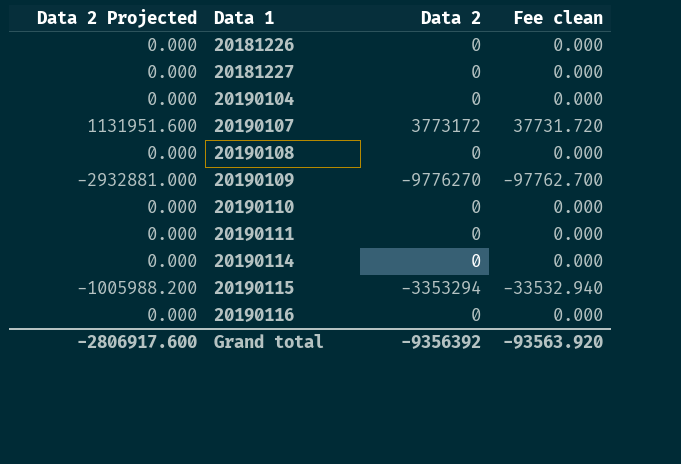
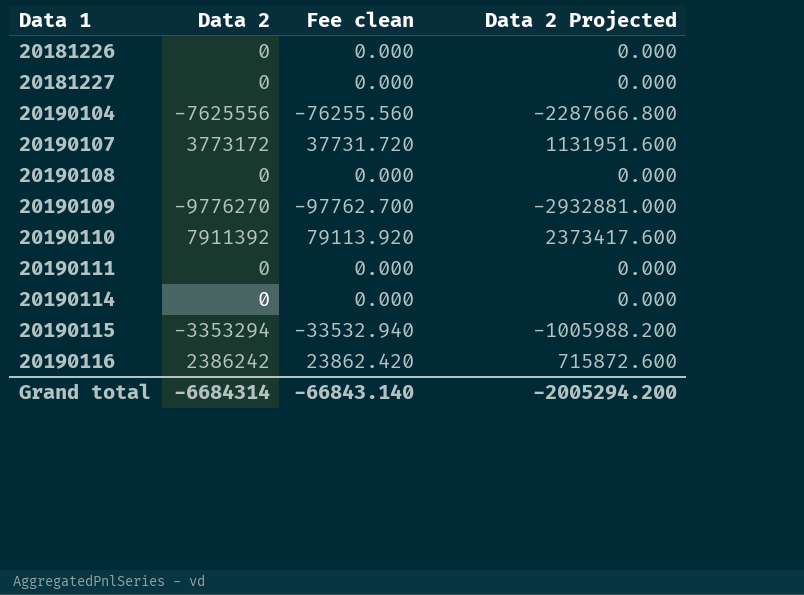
column Data 2 Projected | position: 1 -> 4
20190104 | Data 2: 0 -> -7625556
20190104 | Fee clean: 0.000 -> -76255.560
20190104 | Data 2 Projected: 0.000 -> -2287666.800
20190110 | Data 2: 0 -> 7911392
20190110 | Fee clean: 0.000 -> 79113.920
20190110 | Data 2 Projected: 0.000 -> 2373417.600
20190116 | Data 2: 0 -> 2386242
20190116 | Fee clean: 0.000 -> 23862.420
20190116 | Data 2 Projected: 0.000 -> 715872.600
Grand total | Data 2: -9356392 -> -6684314
Grand total | Fee clean: -93563.920 -> -66843.140
Grand total | Data 2 Projected: -2806917.600 -> -2005294.200

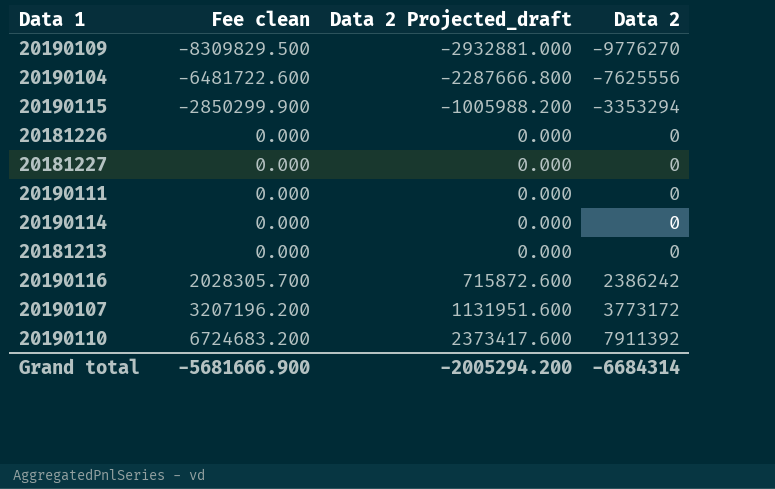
row order: Data 1 ascending -> Fee clean ascending
column Fee clean | formula: [Data 2] * 0.01 -> [Data 2] * 0.85
column name: Data 2 Projected -> Data 2 Projected_draft
column Data 2 | position: 2 -> 4
row 20190108: 0 | 0.000 | 0.000 -> none
row 20181213: none -> 0.000 | 0.000 | 0
Grand total | Fee clean: -66843.140 -> -5681666.900

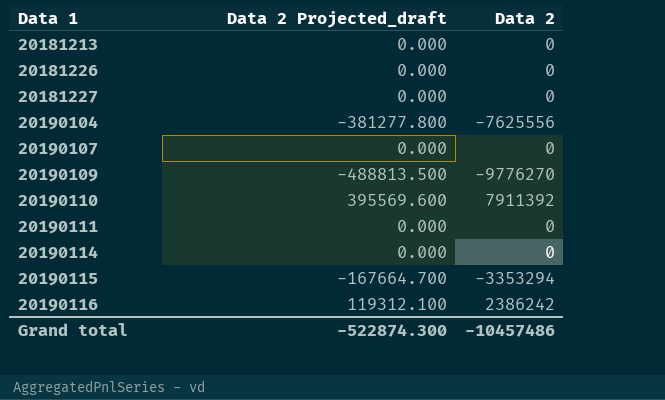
row order: Fee clean ascending -> Data 1 ascending
column Fee clean | formula: [Data 2] * 0.85 -> none
column Data 2 Projected_draft | formula: [Data 2] * 0.3 -> [Data 2] * 0.05
20190107 | Data 2: 3773172 -> 0
Grand total | Data 2 Projected_draft: -2005294.200 -> -522874.300
Grand total | Data 2: -6684314 -> -10457486

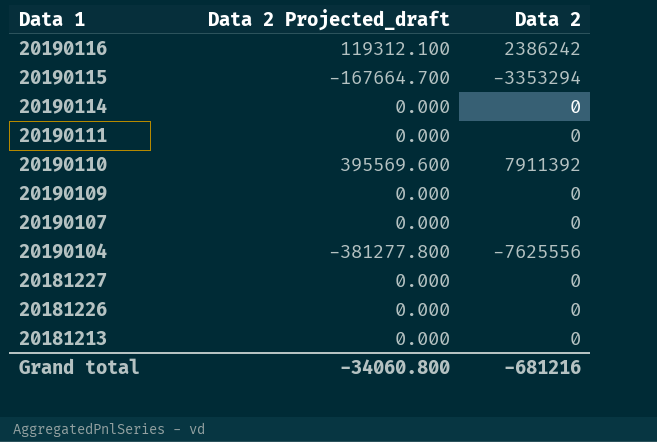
row order: Data 1 ascending -> Data 1 descending
20190109 | Data 2 Projected_draft: -488813.500 -> 0.000
20190109 | Data 2: -9776270 -> 0
Grand total | Data 2 Projected_draft: -522874.300 -> -34060.800
Grand total | Data 2: -10457486 -> -681216

